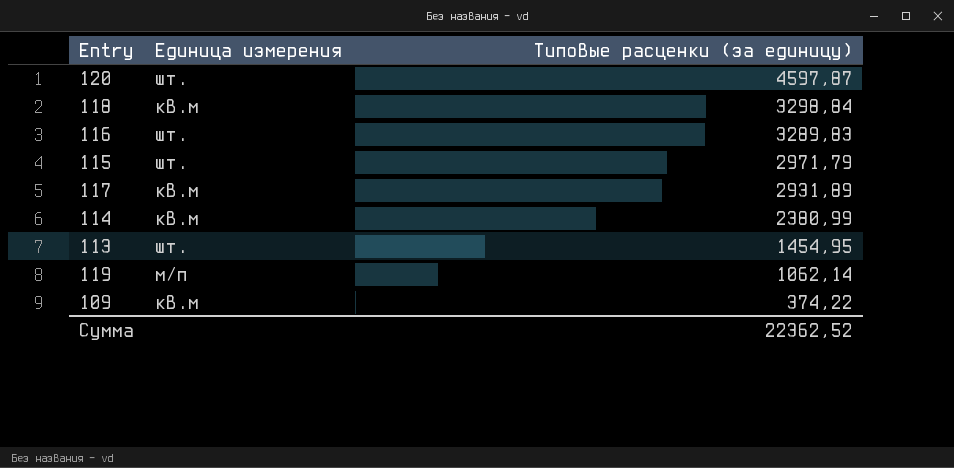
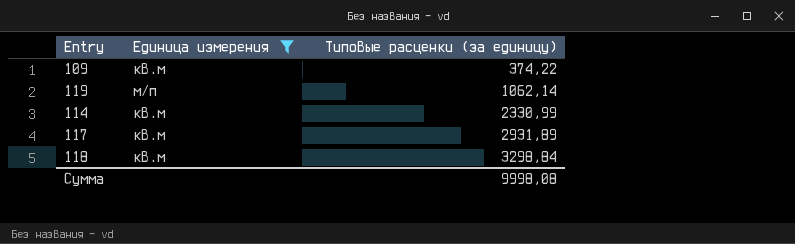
filter: none -> Единица измерения != шт.
row order: Типовые расценки (за единицу) descending -> Типовые расценки (за единицу) ascending
114 | Типовые расценки (за единицу): 2380,99 -> 2330,99
Сумма | Типовые расценки (за единицу): 22362,52 -> 9998,08

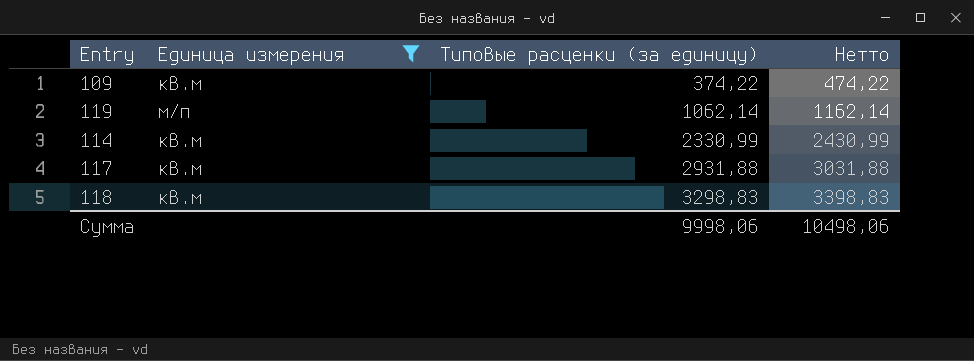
column Нетто | formula: none -> [Типовые расценки (за единицу)] + 100
117 | Типовые расценки (за единицу): 2931,89 -> 2931,88
118 | Типовые расценки (за единицу): 3298,84 -> 3298,83
Сумма | Типовые расценки (за единицу): 9998,08 -> 9998,06

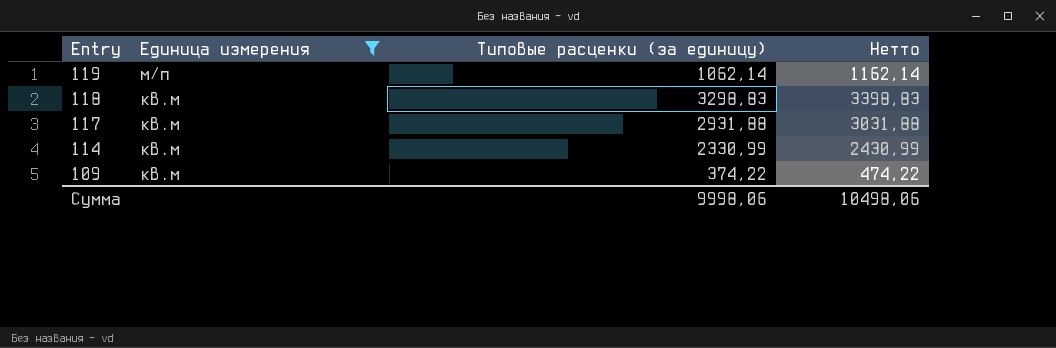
row order: Типовые расценки (за единицу) ascending -> Entry descending

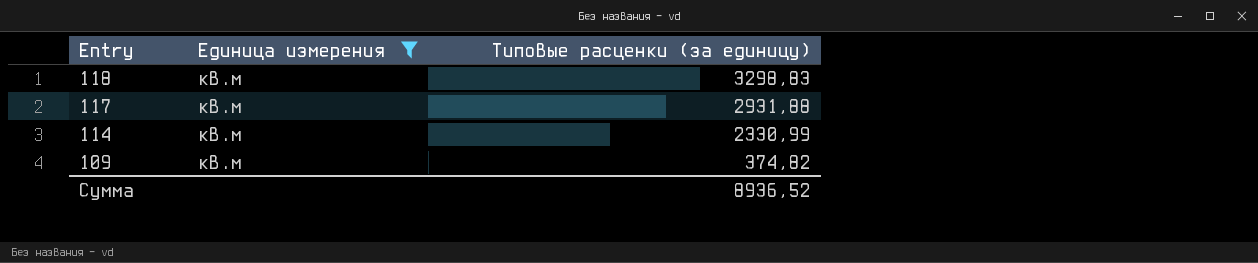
column Нетто | formula: [Типовые расценки (за единицу)] + 100 -> none
row 119: м/п | 1062,14 | 1162,14 -> none
109 | Типовые расценки (за единицу): 374,22 -> 374,82
Сумма | Типовые расценки (за единицу): 9998,06 -> 8936,52

